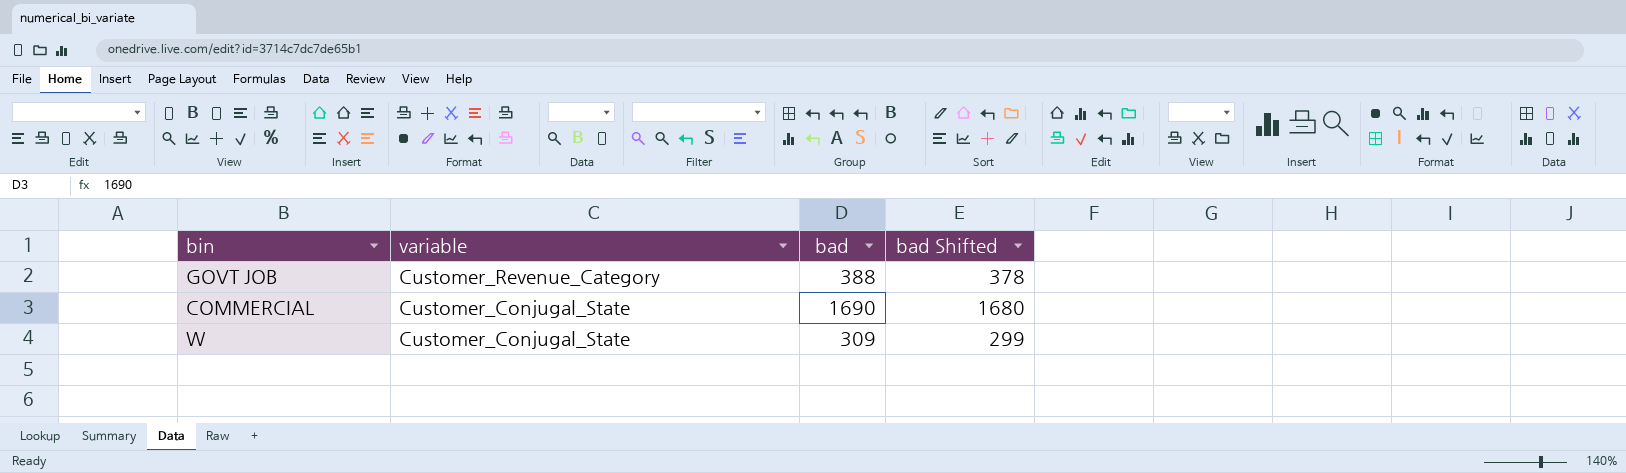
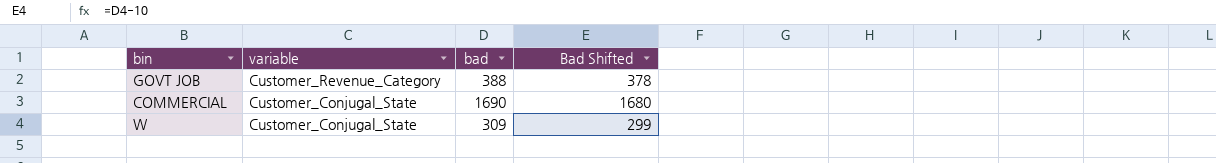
column name: bad Shifted -> Bad Shifted

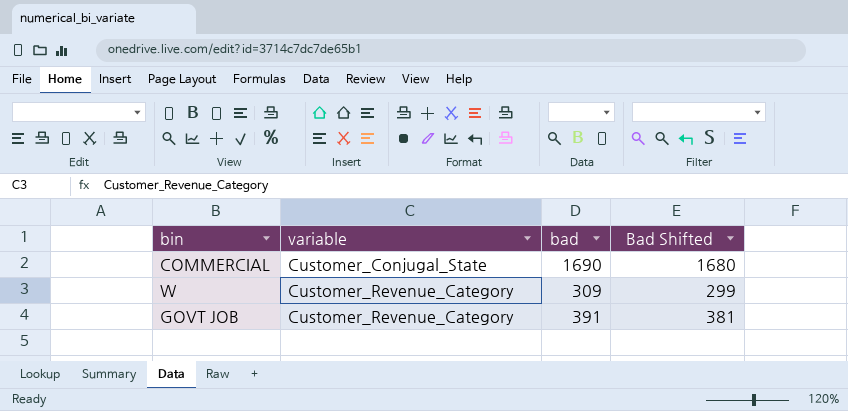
row order: variable descending -> variable ascending
W | variable: Customer_Conjugal_State -> Customer_Revenue_Category
GOVT JOB | bad: 388 -> 391
GOVT JOB | Bad Shifted: 378 -> 381

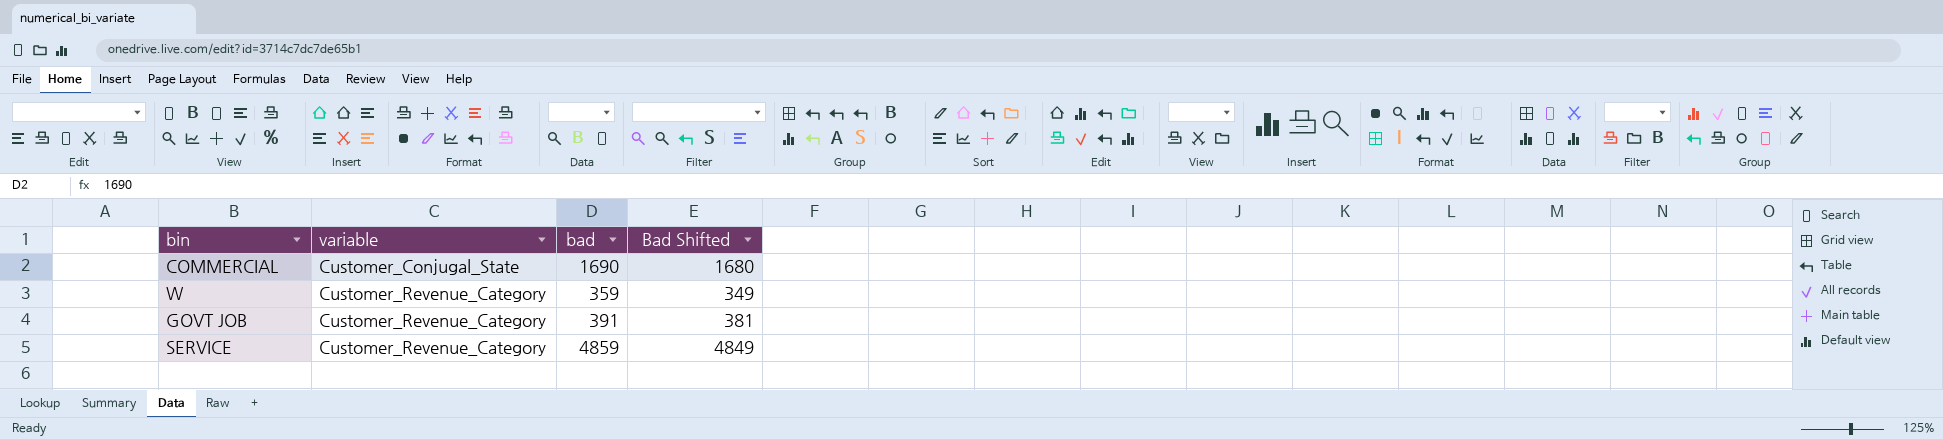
W | bad: 309 -> 359
W | Bad Shifted: 299 -> 349
row SERVICE: none -> Customer_Revenue_Category | 4859 | 4849

